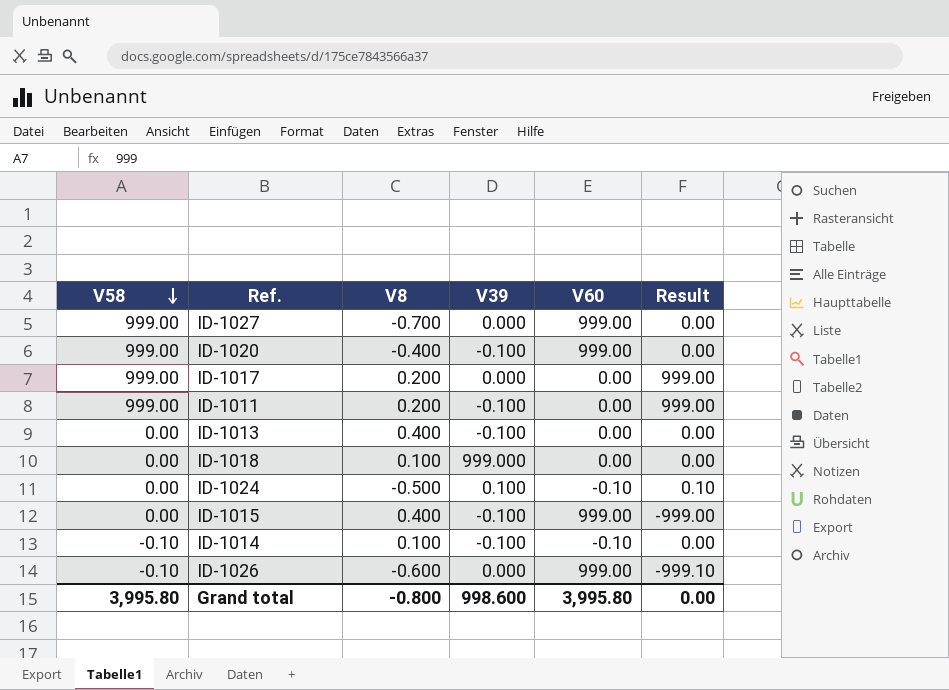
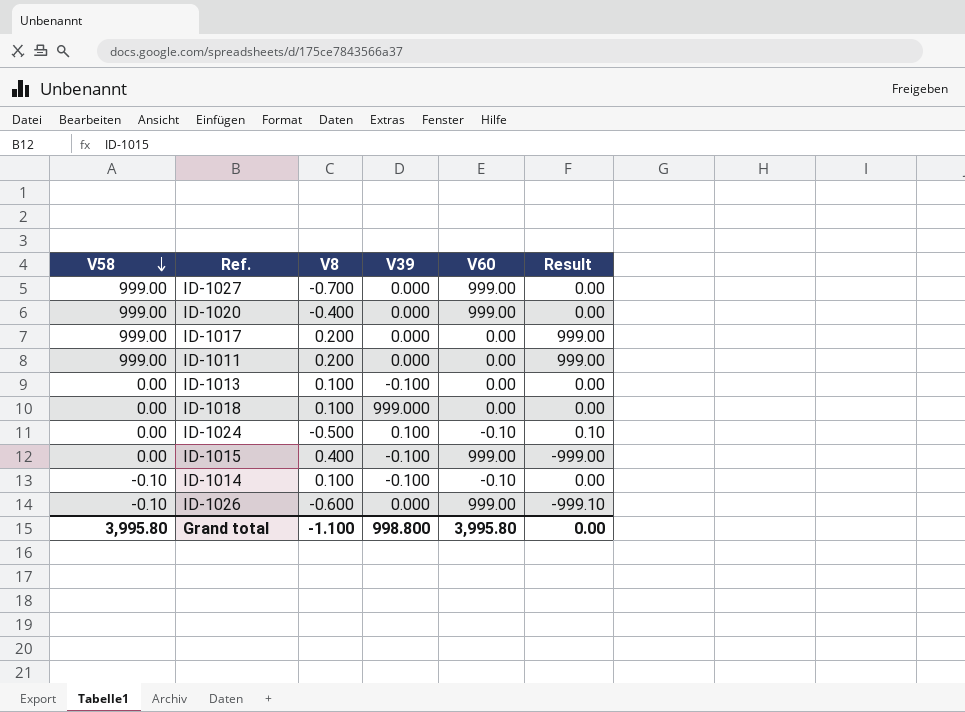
ID-1020 | V39: -0.100 -> 0.000
ID-1011 | V39: -0.100 -> 0.000
ID-1013 | V8: 0.400 -> 0.100
Grand total | V8: -0.800 -> -1.100
Grand total | V39: 998.600 -> 998.800

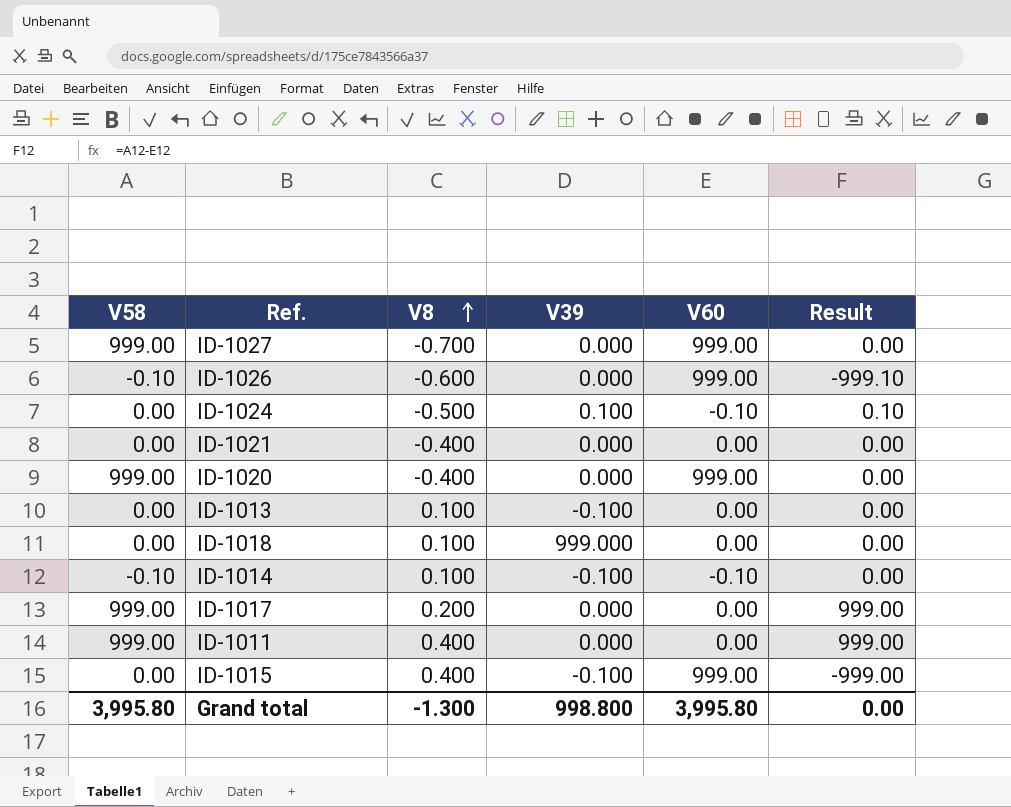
row order: V58 descending -> V8 ascending
row ID-1021: none -> 0.00 | -0.400 | 0.000 | 0.00 | 0.00
ID-1011 | V8: 0.200 -> 0.400
Grand total | V8: -1.100 -> -1.300

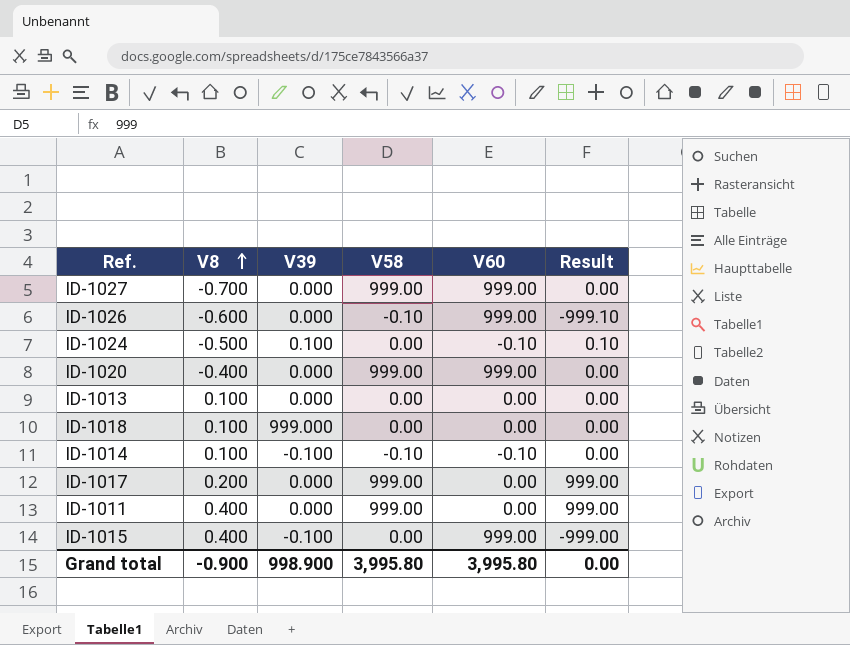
column V58 | position: 1 -> 4
row ID-1021: 0.00 | -0.400 | 0.000 | 0.00 | 0.00 -> none
ID-1013 | V39: -0.100 -> 0.000
Grand total | V8: -1.300 -> -0.900
Grand total | V39: 998.800 -> 998.900

